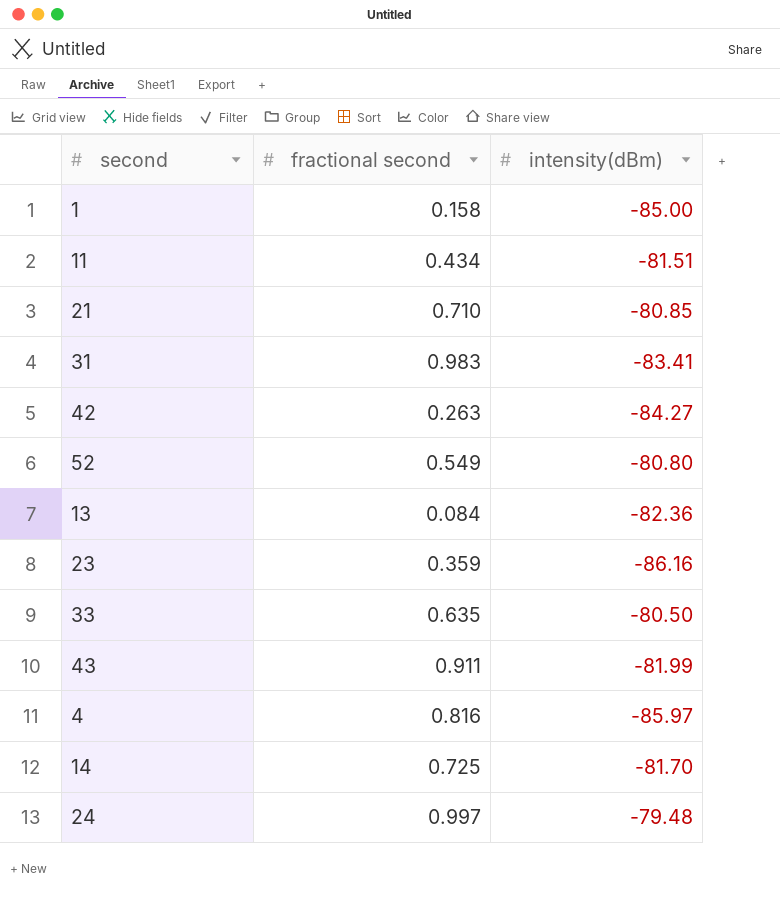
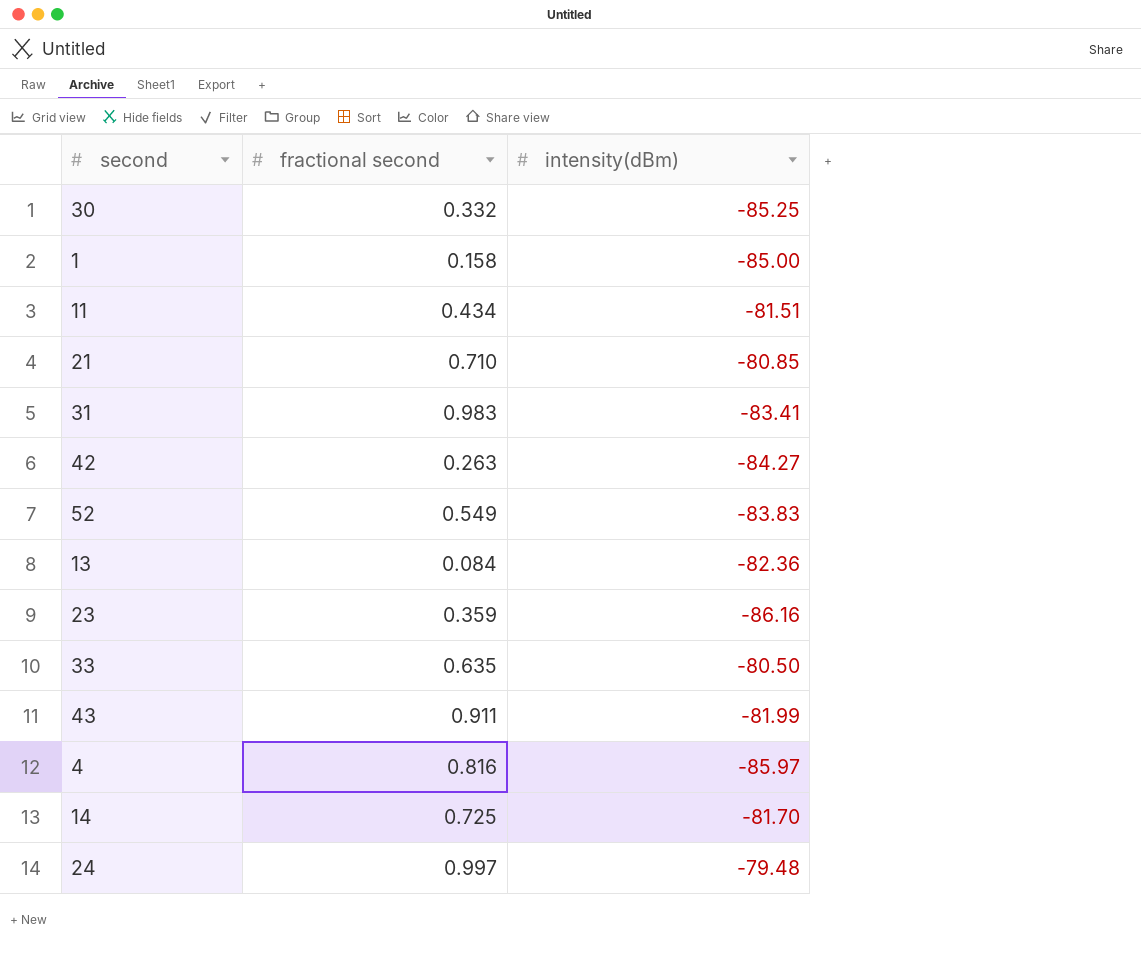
row 30: none -> 0.332 | -85.25
52 | intensity(dBm): -80.80 -> -83.83

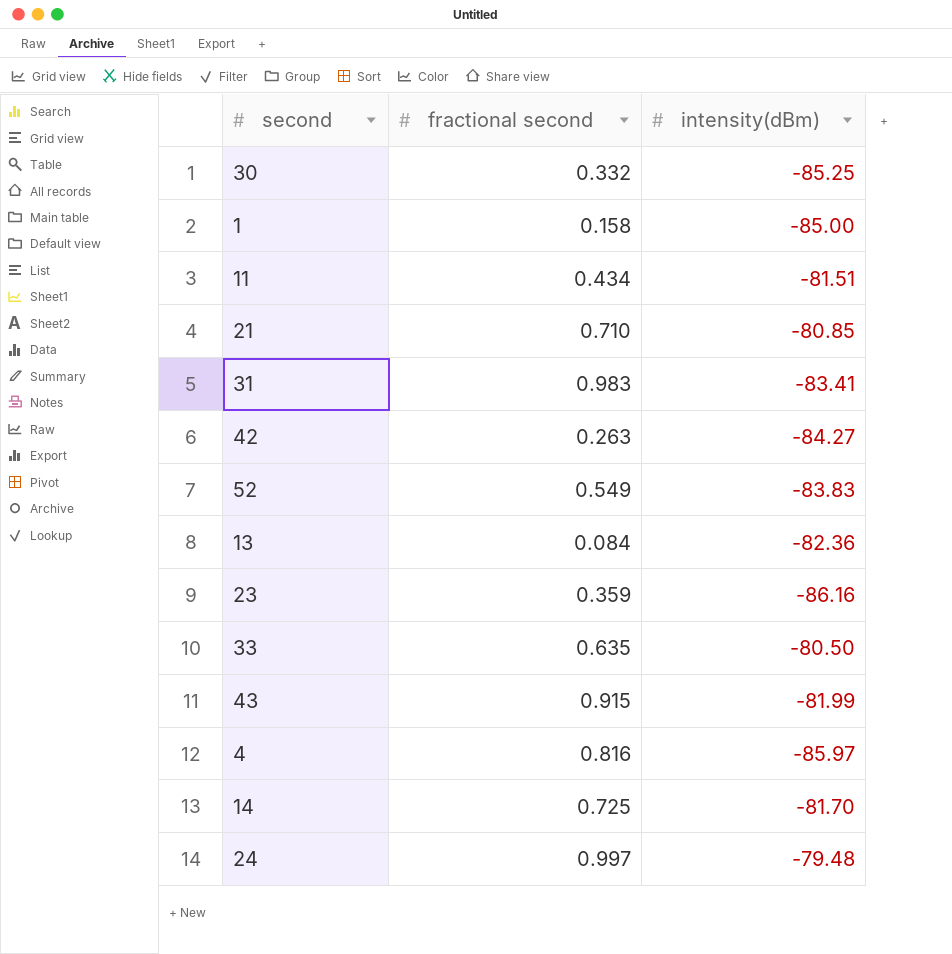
43 | fractional second: 0.911 -> 0.915

